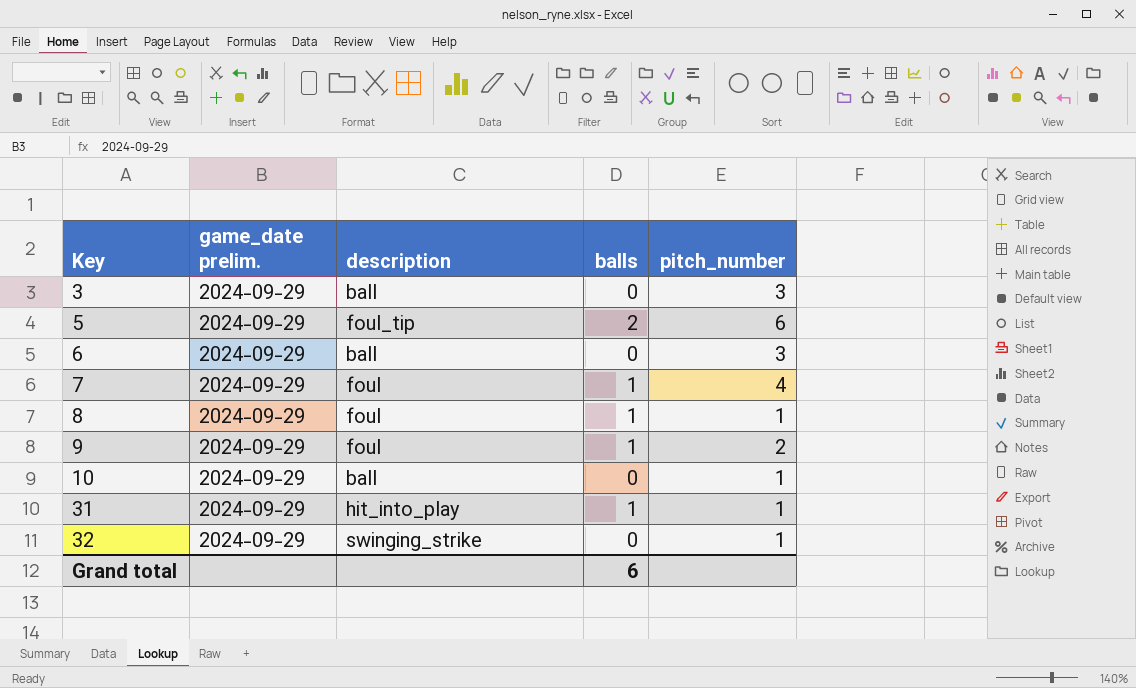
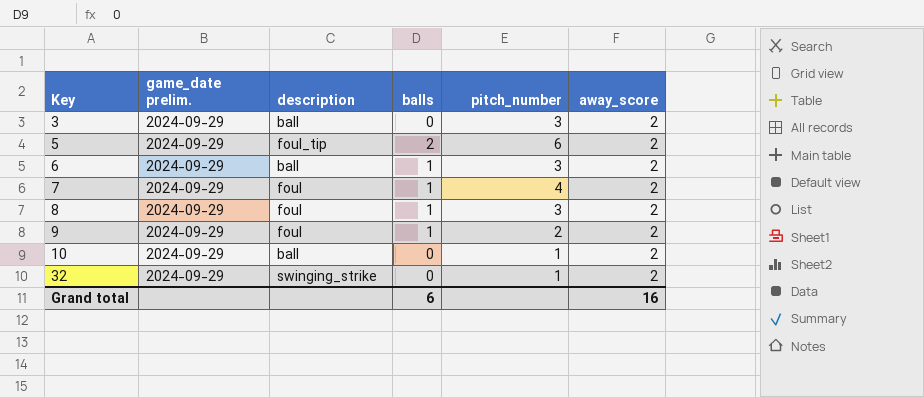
column away_score | position: none -> 6
row 31: 2024-09-29 | hit_into_play | 1 | 1 -> none
6 | balls: 0 -> 1
8 | pitch_number: 1 -> 3

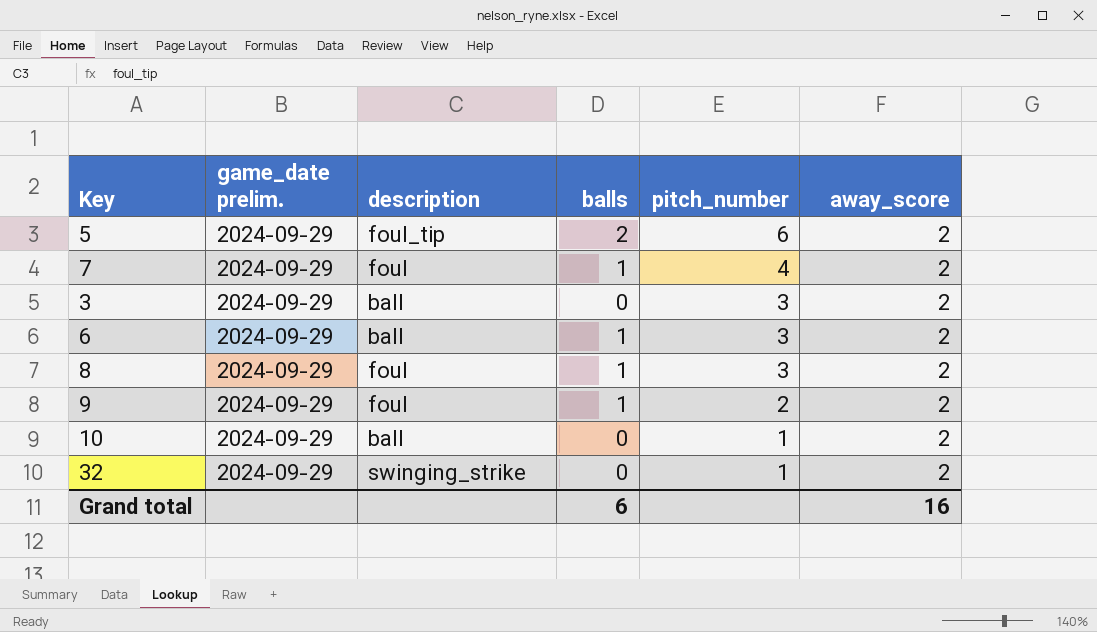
row order: Key ascending -> pitch_number descending

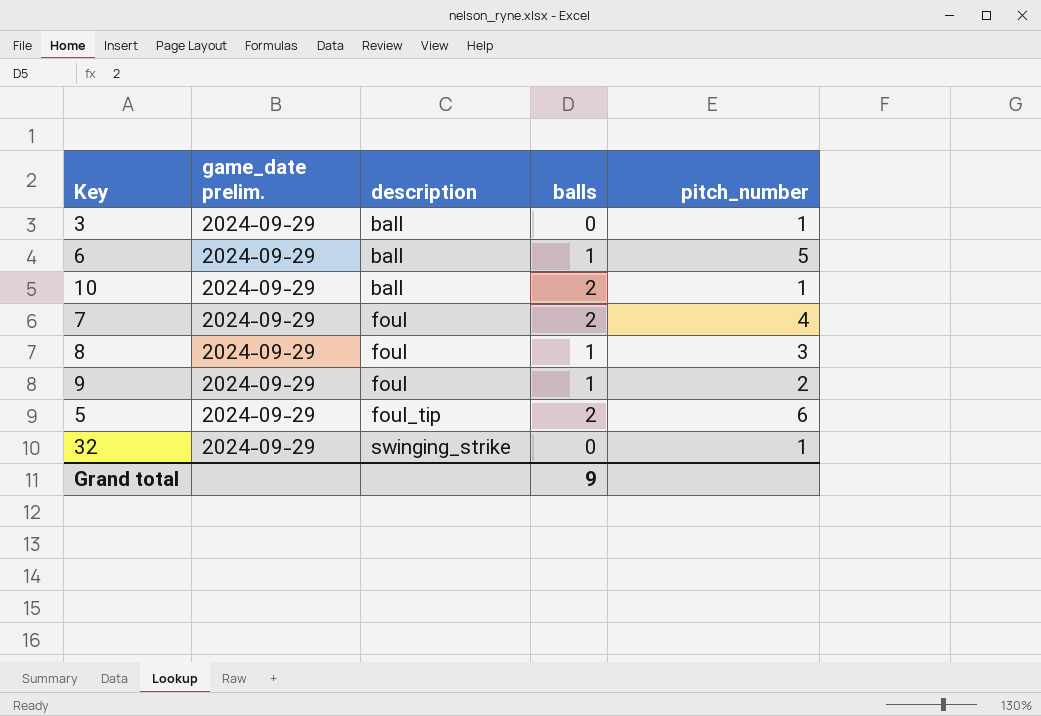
row order: pitch_number descending -> description ascending
column away_score | position: 6 -> none
3 | pitch_number: 3 -> 1
6 | pitch_number: 3 -> 5
10 | balls: 0 -> 2
7 | balls: 1 -> 2
Grand total | balls: 6 -> 9

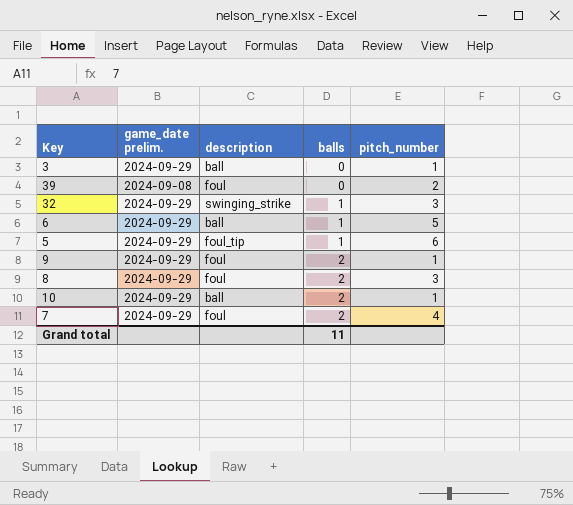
row order: description ascending -> balls ascending
row 39: none -> 2024-09-08 | foul | 0 | 2
32 | balls: 0 -> 1
32 | pitch_number: 1 -> 3
5 | balls: 2 -> 1
9 | balls: 1 -> 2
9 | pitch_number: 2 -> 1
8 | balls: 1 -> 2
Grand total | balls: 9 -> 11

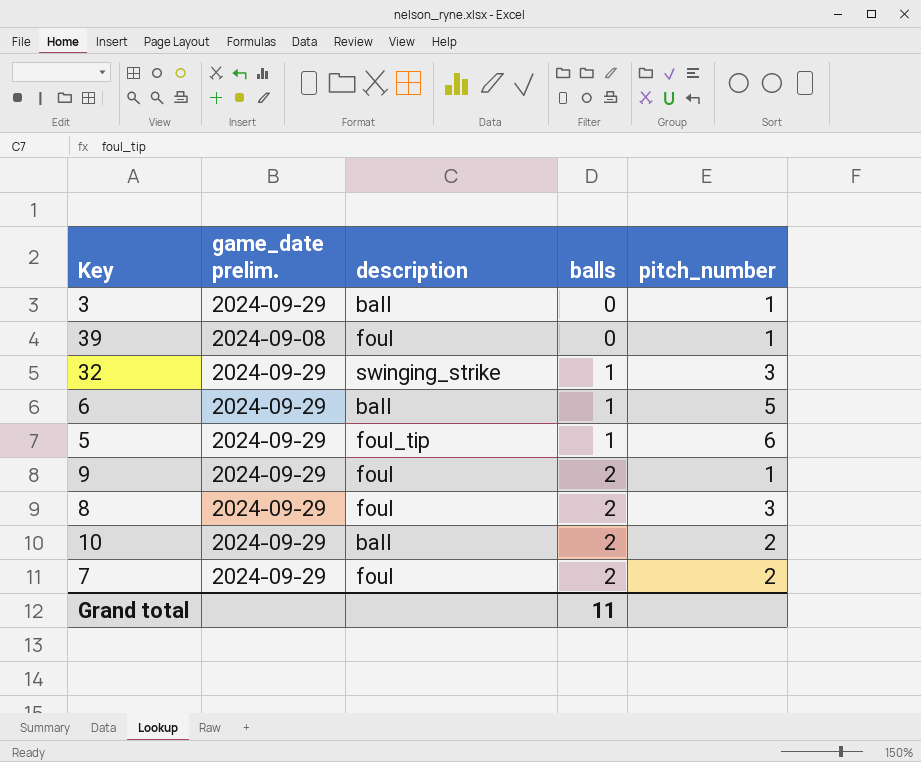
39 | pitch_number: 2 -> 1
10 | pitch_number: 1 -> 2
7 | pitch_number: 4 -> 2

